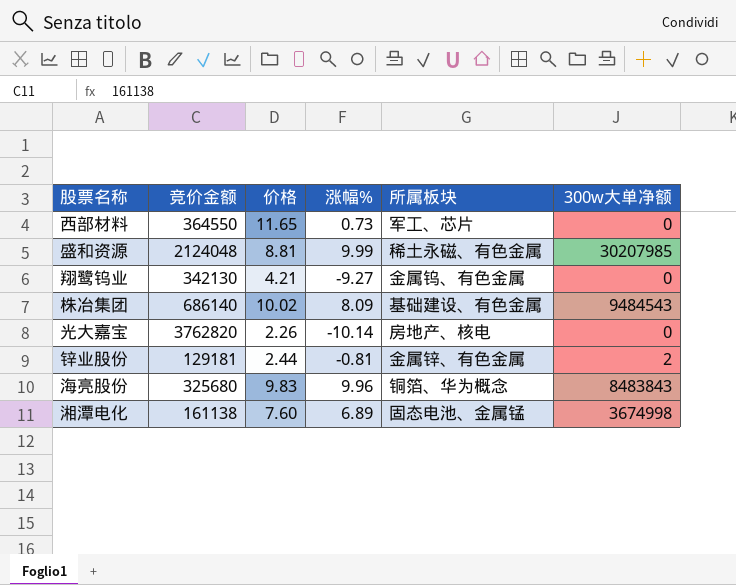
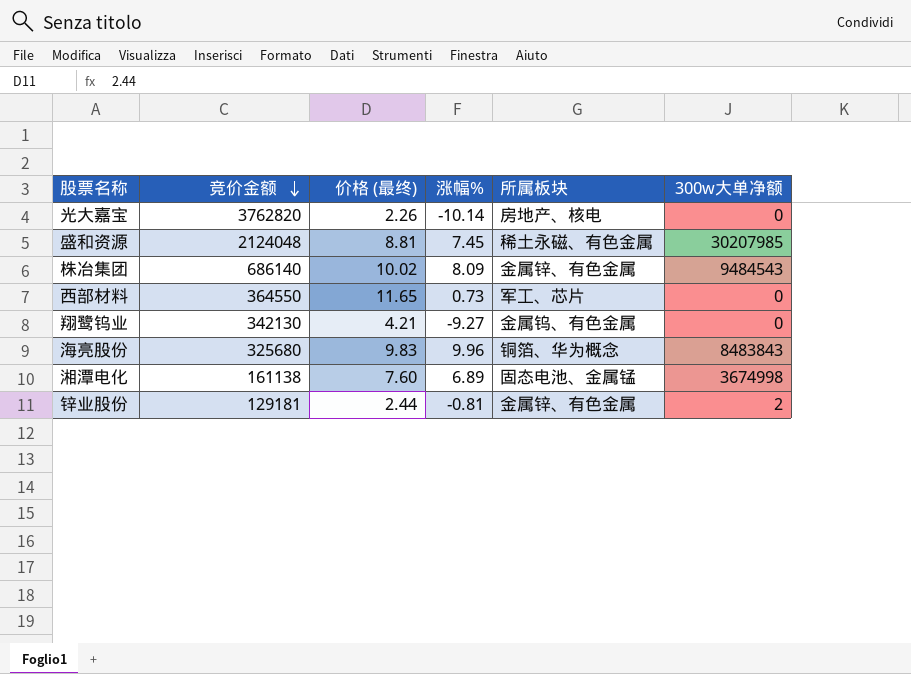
row order: none -> 竞价金额 descending
column name: 价格 -> 价格 (最终)
盛和资源 | 涨幅%: 9.99 -> 7.45
株冶集团 | 所属板块: 基础建设、有色金属 -> 金属锌、有色金属

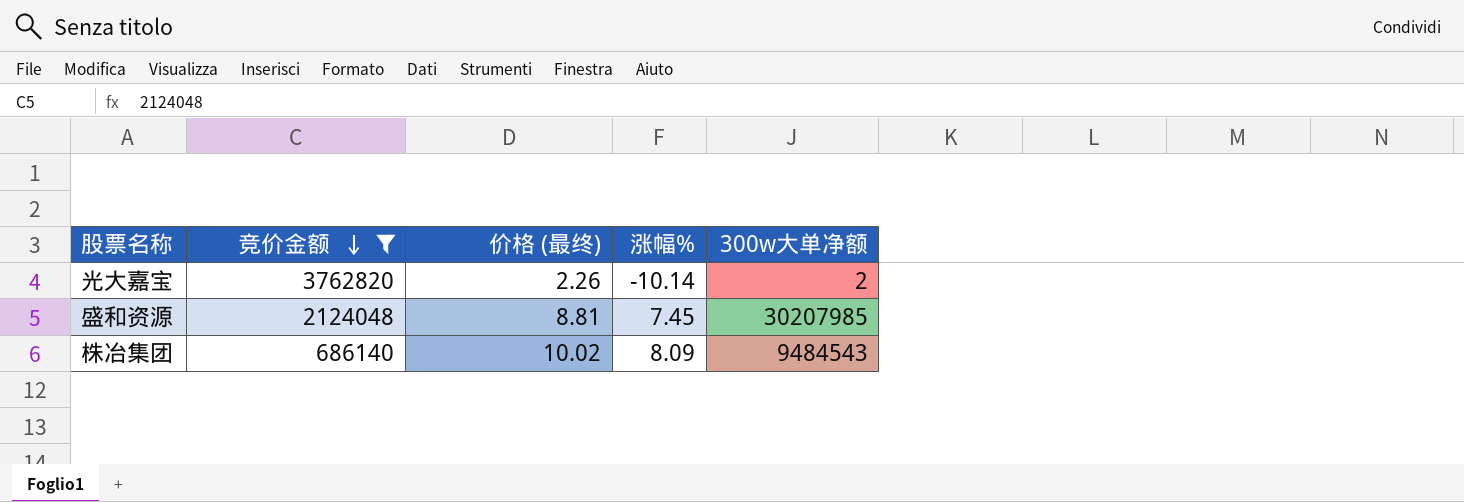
filter: none -> 竞价金额 >= 686140
column 所属板块 | position: 5 -> none
光大嘉宝 | 300w大单净额: 0 -> 2

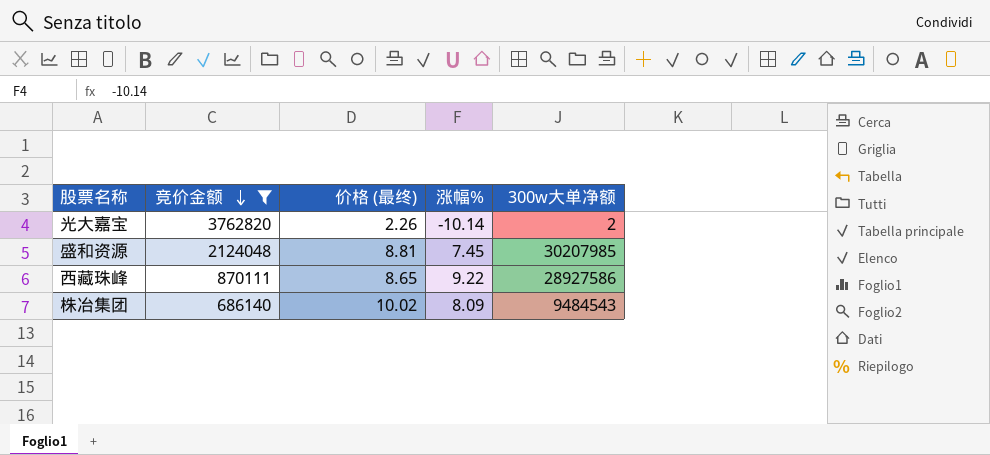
row 西藏珠峰: none -> 870111 | 8.65 | 9.22 | 28927586

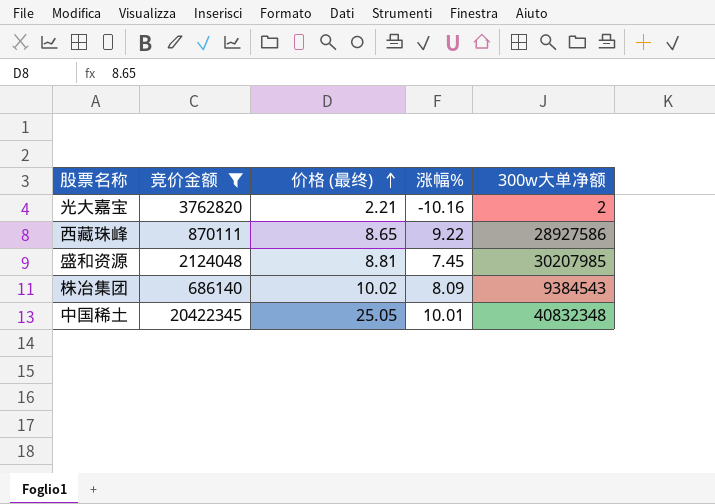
row order: 竞价金额 descending -> 价格 (最终) ascending
光大嘉宝 | 价格 (最终): 2.26 -> 2.21
光大嘉宝 | 涨幅%: -10.14 -> -10.16
株冶集团 | 300w大单净额: 9484543 -> 9384543
row 中国稀土: none -> 20422345 | 25.05 | 10.01 | 40832348

